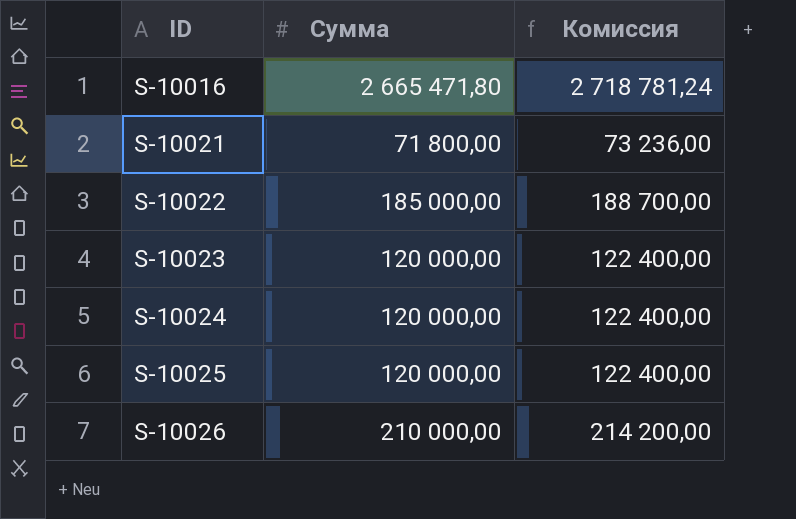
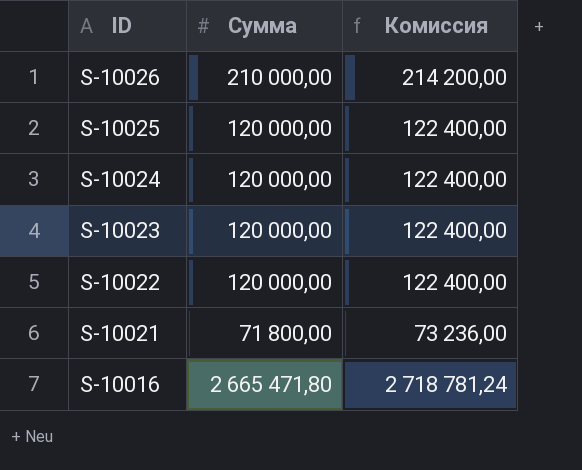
row order: ID ascending -> ID descending
S-10022 | Сумма: 185 000,00 -> 120 000,00
S-10022 | Комиссия: 188 700,00 -> 122 400,00

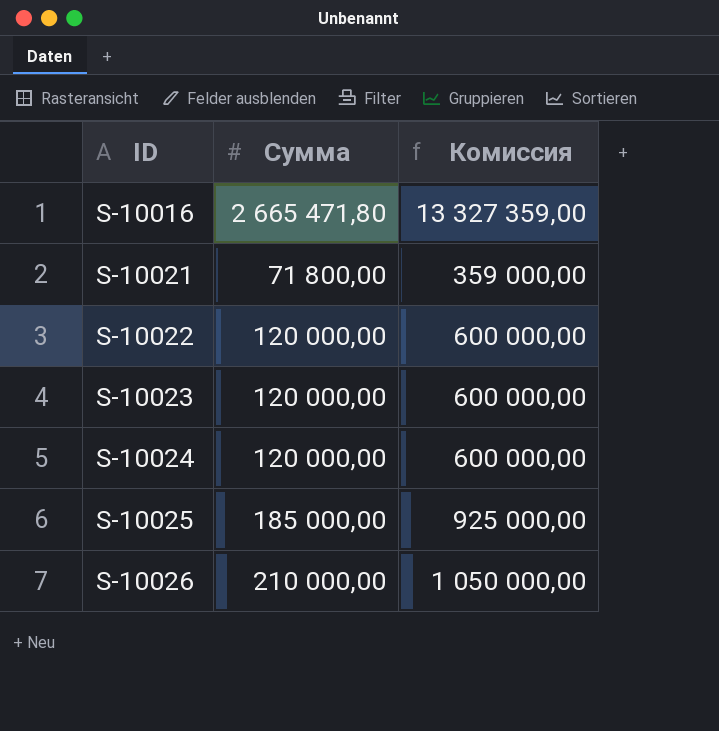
row order: ID descending -> ID ascending
column Комиссия | formula: [Сумма] * 1,02 -> [Сумма] * 5
S-10025 | Сумма: 120 000,00 -> 185 000,00

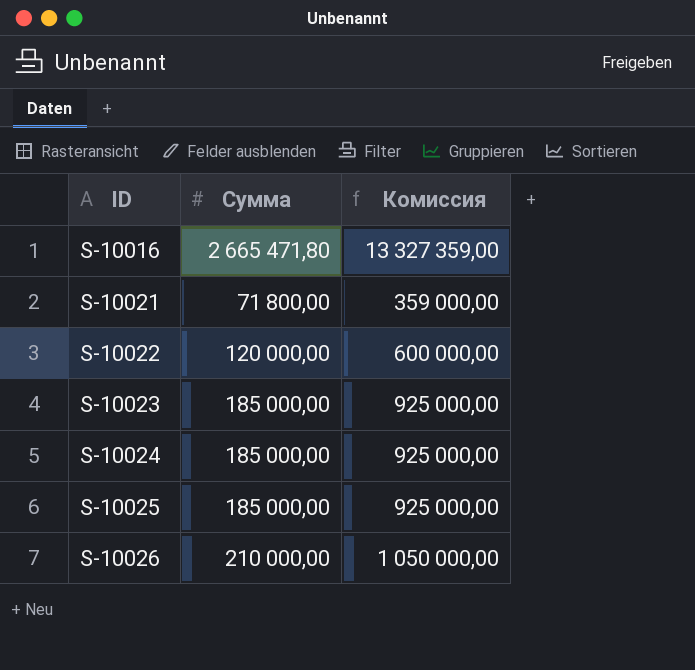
S-10023 | Сумма: 120 000,00 -> 185 000,00
S-10023 | Комиссия: 600 000,00 -> 925 000,00
S-10024 | Сумма: 120 000,00 -> 185 000,00
S-10024 | Комиссия: 600 000,00 -> 925 000,00

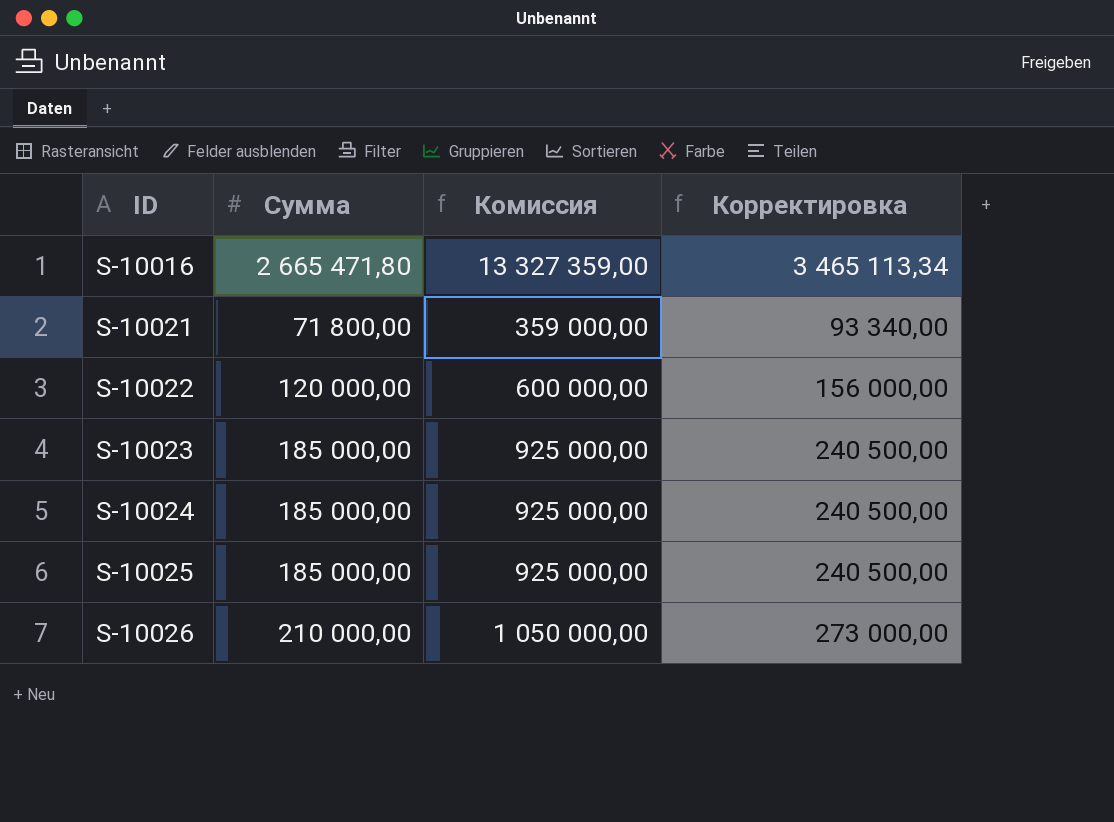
column Корректировка | formula: none -> [Сумма] * 1,3

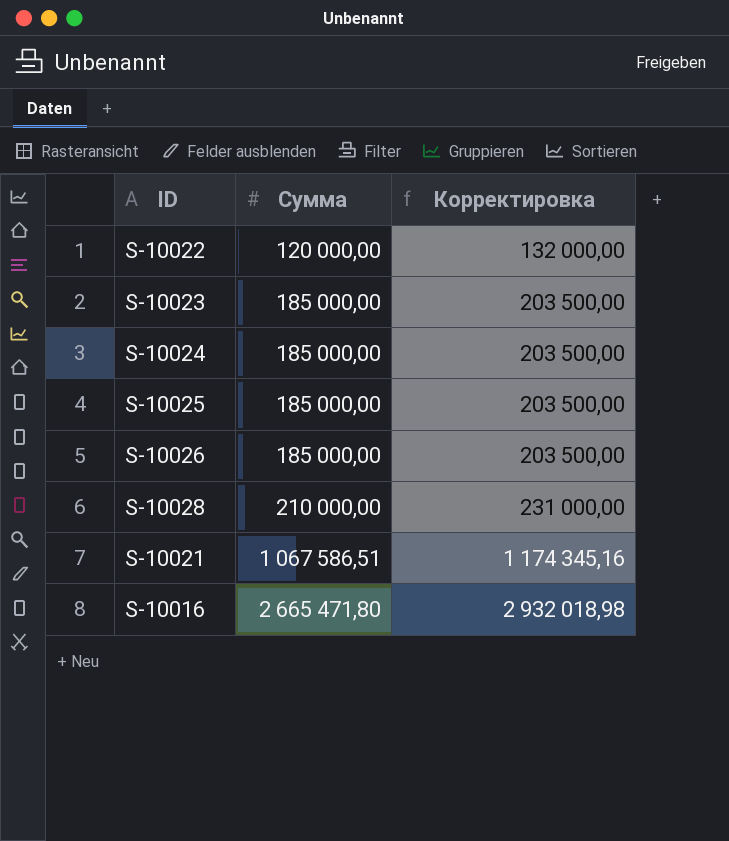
row order: ID ascending -> Сумма ascending
column Комиссия | formula: [Сумма] * 5 -> none
column Корректировка | formula: [Сумма] * 1,3 -> [Сумма] * 1,1
S-10026 | Сумма: 210 000,00 -> 185 000,00
row S-10028: none -> 210 000,00 | 231 000,00
S-10021 | Сумма: 71 800,00 -> 1 067 586,51

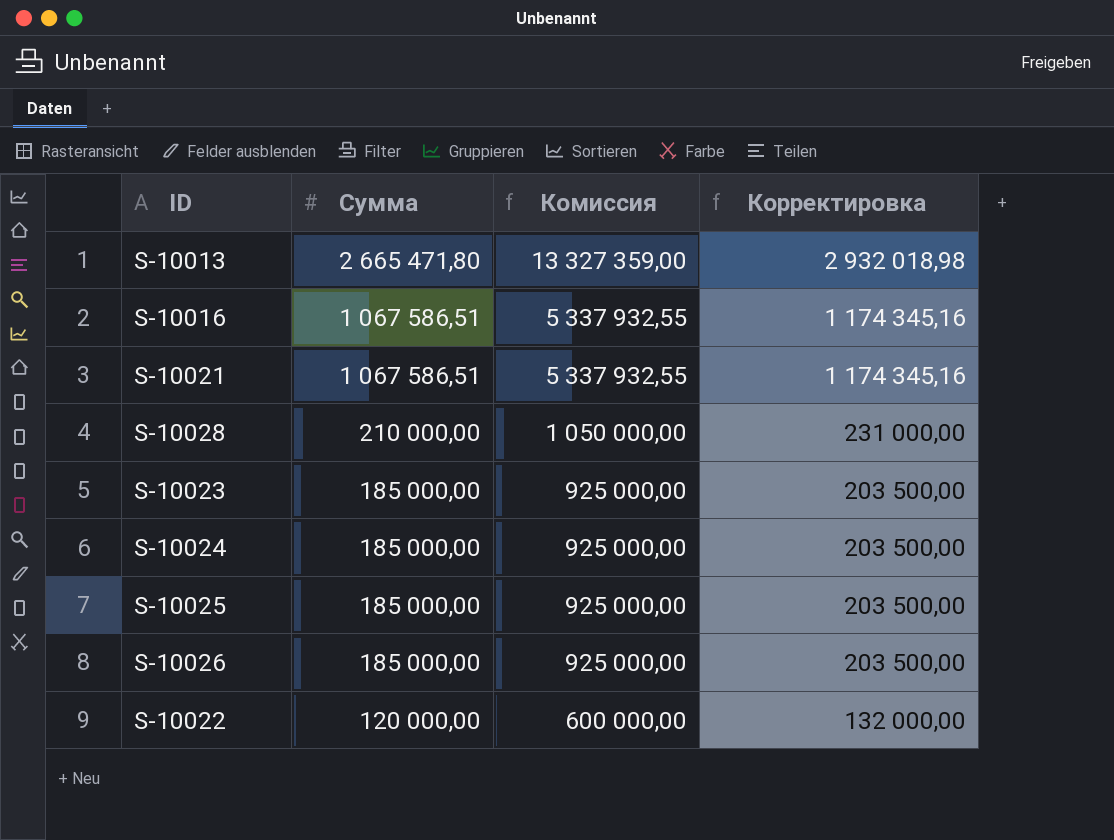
row order: Сумма ascending -> Сумма descending
column Комиссия | formula: none -> [Сумма] * 5
row S-10013: none -> 2 665 471,80 | 13 327 359,00 | 2 932 018,98
S-10016 | Сумма: 2 665 471,80 -> 1 067 586,51
S-10016 | Корректировка: 2 932 018,98 -> 1 174 345,16

